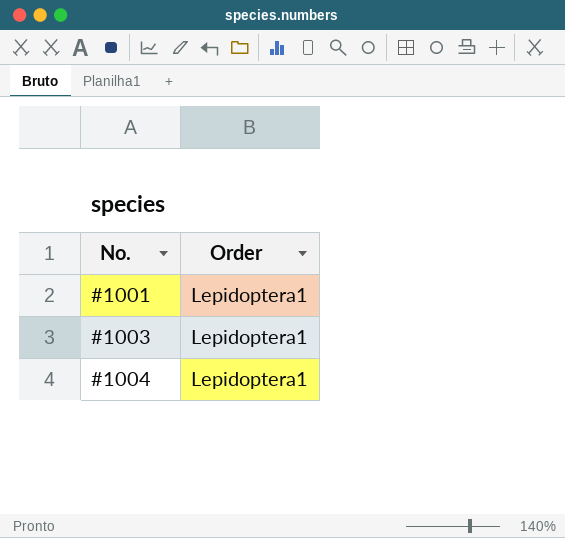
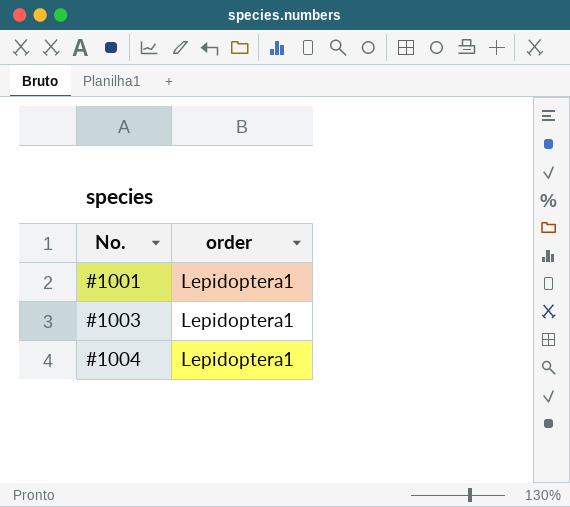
column name: Order -> order

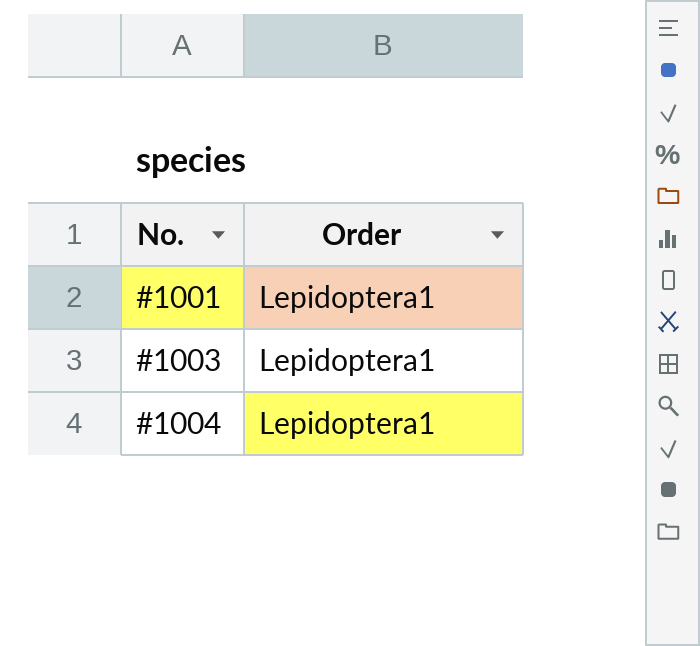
column name: order -> Order

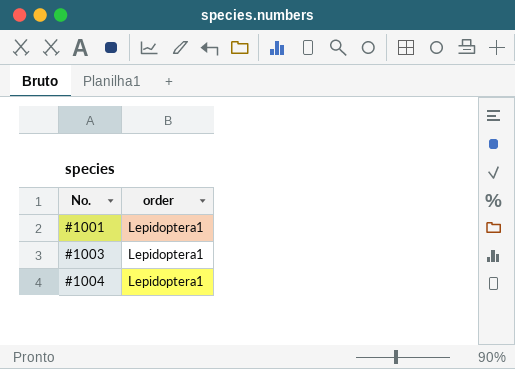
column name: Order -> order

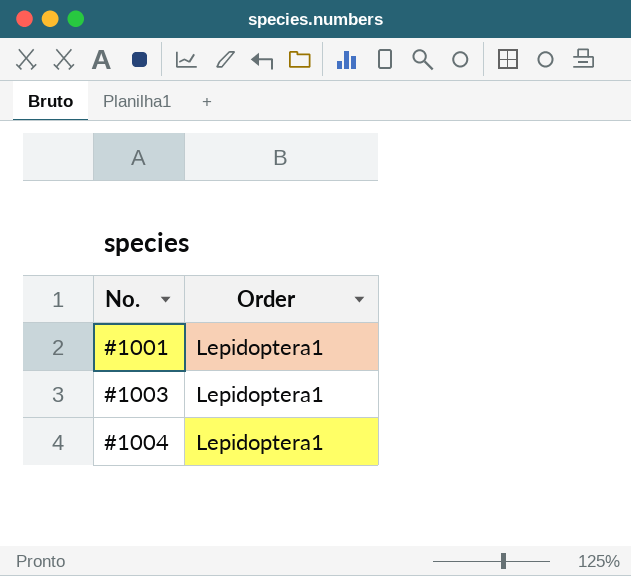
column name: order -> Order

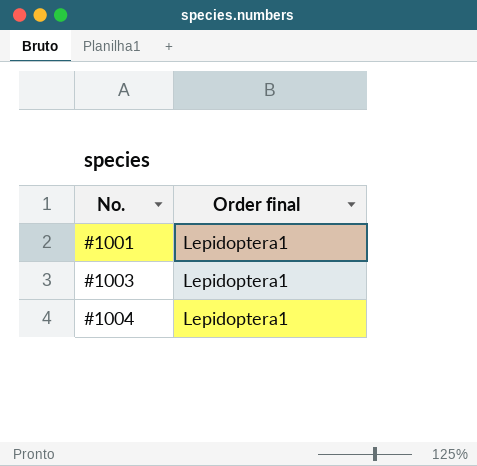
column name: Order -> Order final

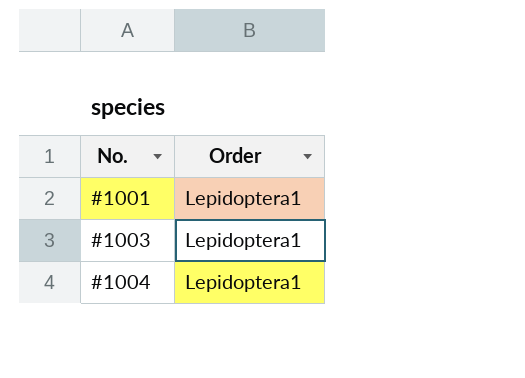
column name: Order final -> Order

